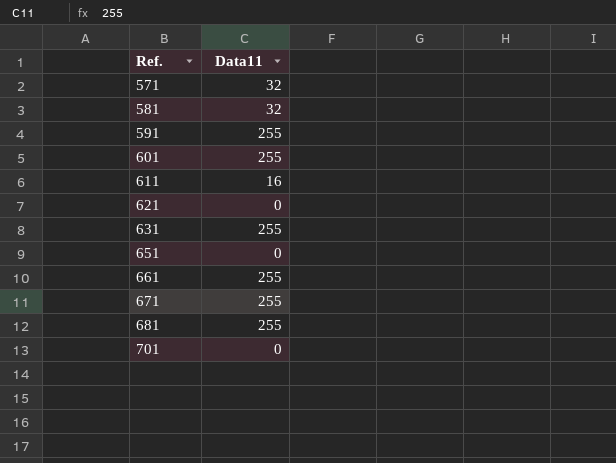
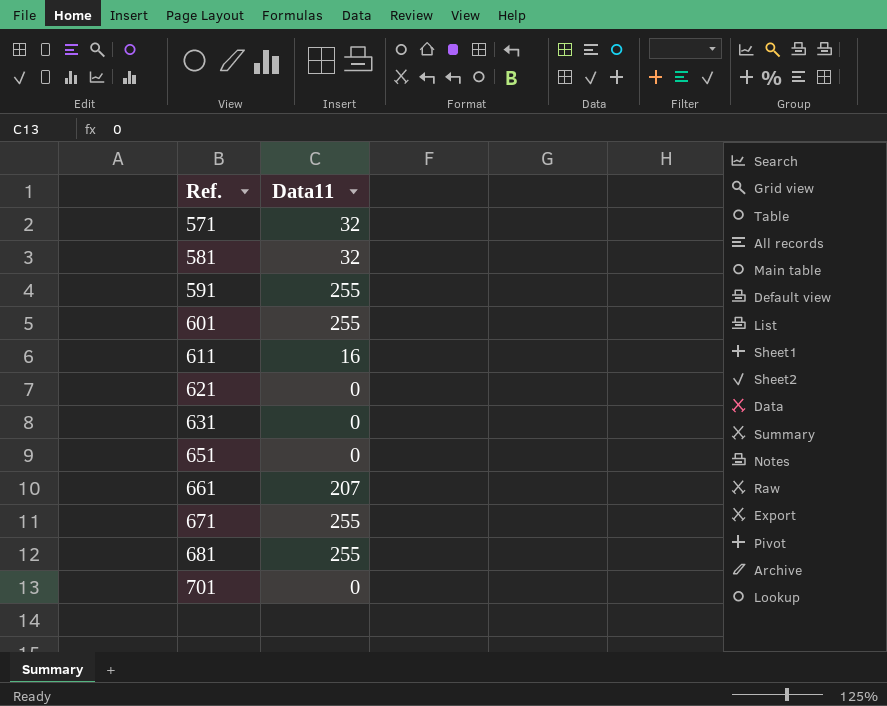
631 | Data11: 255 -> 0
661 | Data11: 255 -> 207

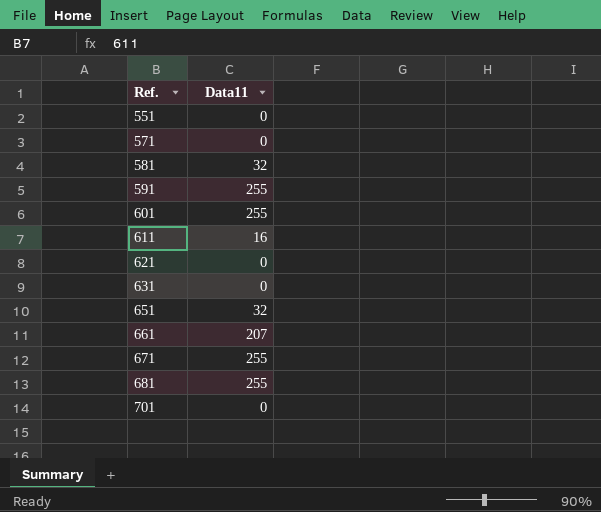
row 551: none -> 0
571 | Data11: 32 -> 0
651 | Data11: 0 -> 32

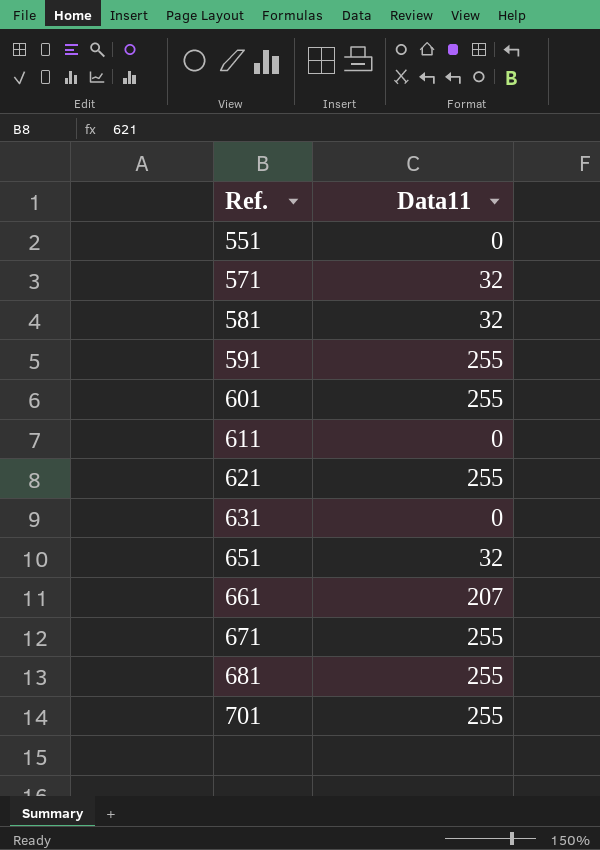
571 | Data11: 0 -> 32
611 | Data11: 16 -> 0
621 | Data11: 0 -> 255
701 | Data11: 0 -> 255

